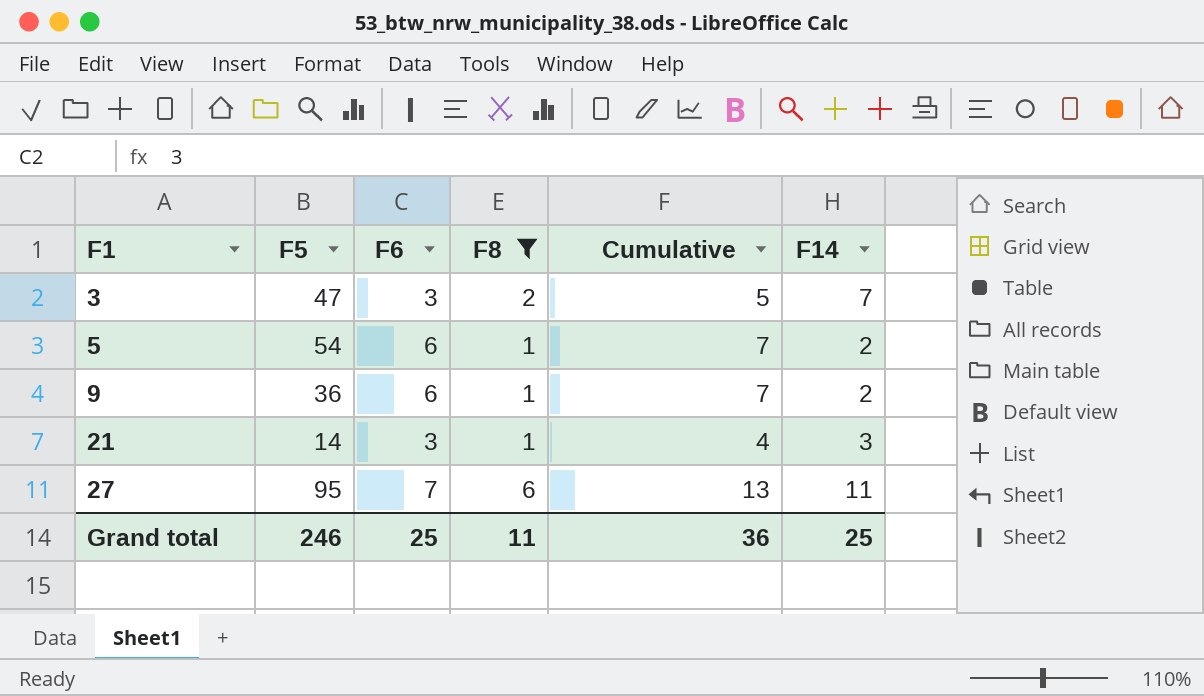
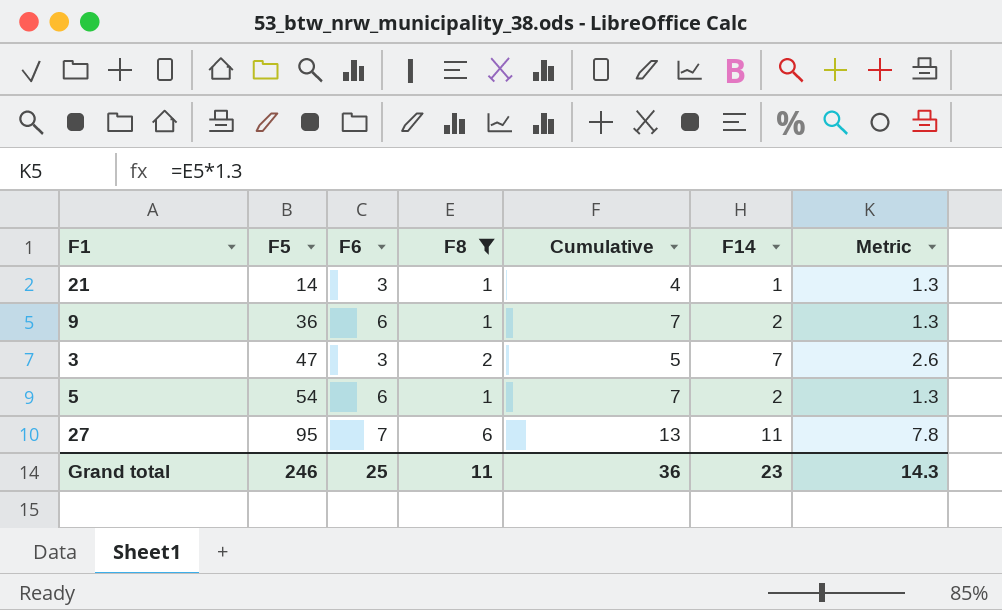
row order: F1 ascending -> F5 ascending
column Metric | formula: none -> [F8] * 1.3
21 | F14: 3 -> 1
Grand total | F14: 25 -> 23

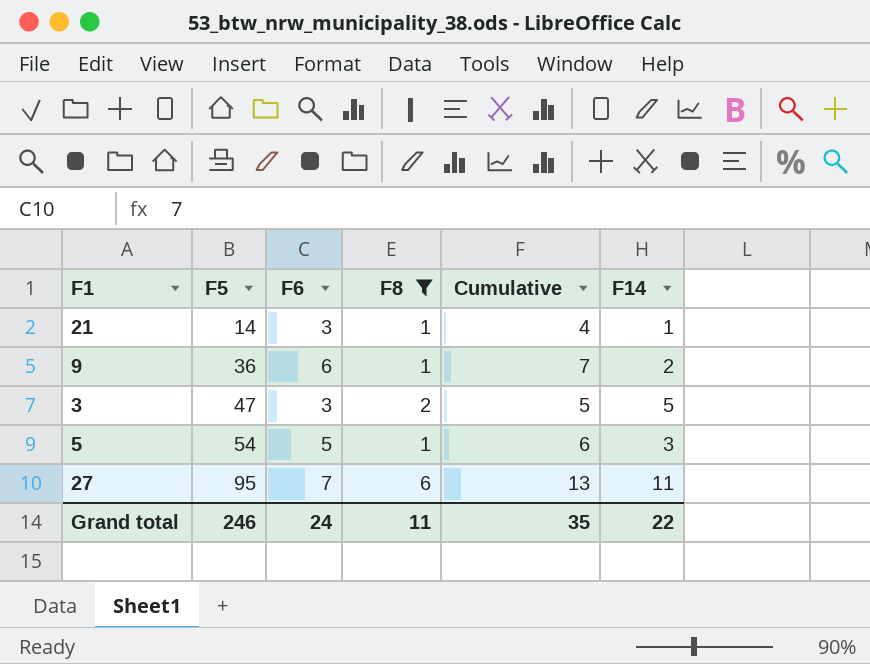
column Metric | formula: [F8] * 1.3 -> none
3 | F14: 7 -> 5
5 | F6: 6 -> 5
5 | Cumulative: 7 -> 6
5 | F14: 2 -> 3
Grand total | F6: 25 -> 24
Grand total | Cumulative: 36 -> 35
Grand total | F14: 23 -> 22

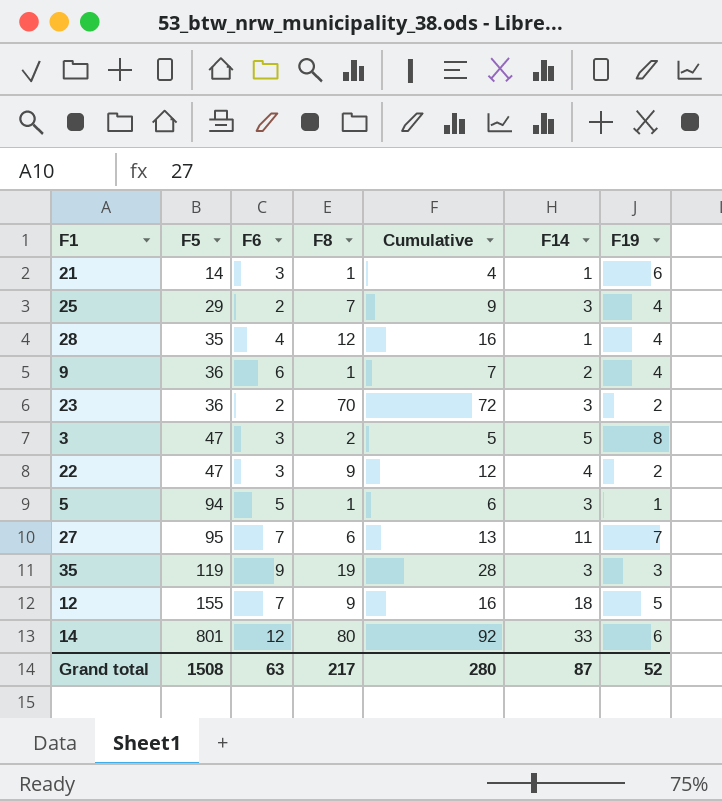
filter: F8 <= 6 -> none
column F19 | position: none -> 7
5 | F5: 54 -> 94
Grand total | F5: 246 -> 1508
Grand total | F6: 24 -> 63
Grand total | F8: 11 -> 217
Grand total | Cumulative: 35 -> 280
Grand total | F14: 22 -> 87

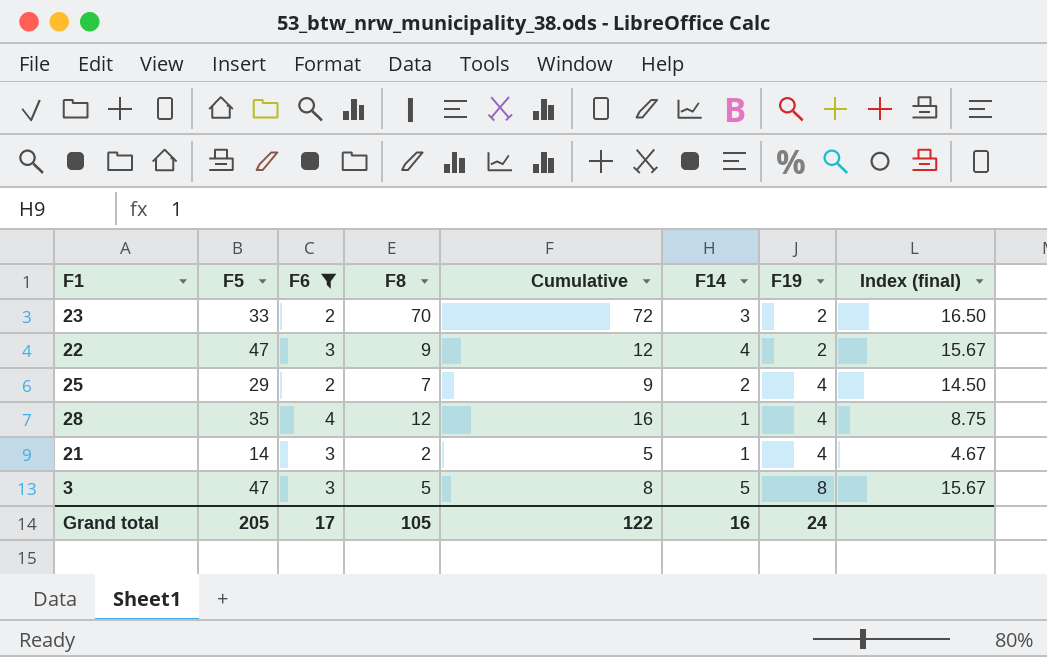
filter: none -> F6 <= 4
row order: F5 ascending -> F19 ascending
column Index (final) | formula: none -> [F5] / [F6]
23 | F5: 36 -> 33
25 | F14: 3 -> 2
21 | F8: 1 -> 2
21 | Cumulative: 4 -> 5
21 | F19: 6 -> 4
3 | F8: 2 -> 5
3 | Cumulative: 5 -> 8
Grand total | F5: 1508 -> 205
Grand total | F6: 63 -> 17
Grand total | F8: 217 -> 105
Grand total | Cumulative: 280 -> 122
Grand total | F14: 87 -> 16
Grand total | F19: 52 -> 24

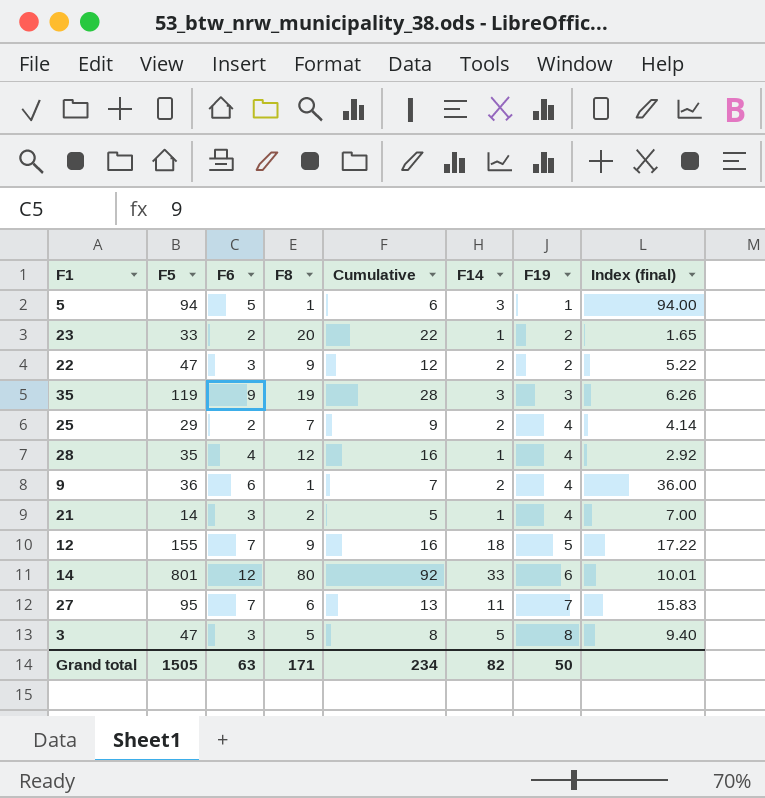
filter: F6 <= 4 -> none
column Index (final) | formula: [F5] / [F6] -> [F5] / [F8]
23 | F8: 70 -> 20
23 | Cumulative: 72 -> 22
23 | F14: 3 -> 1
22 | F14: 4 -> 2
Grand total | F5: 205 -> 1505
Grand total | F6: 17 -> 63
Grand total | F8: 105 -> 171
Grand total | Cumulative: 122 -> 234
Grand total | F14: 16 -> 82
Grand total | F19: 24 -> 50

